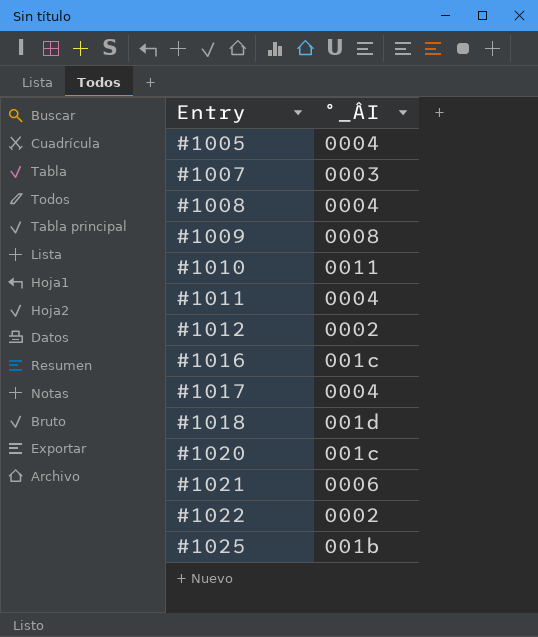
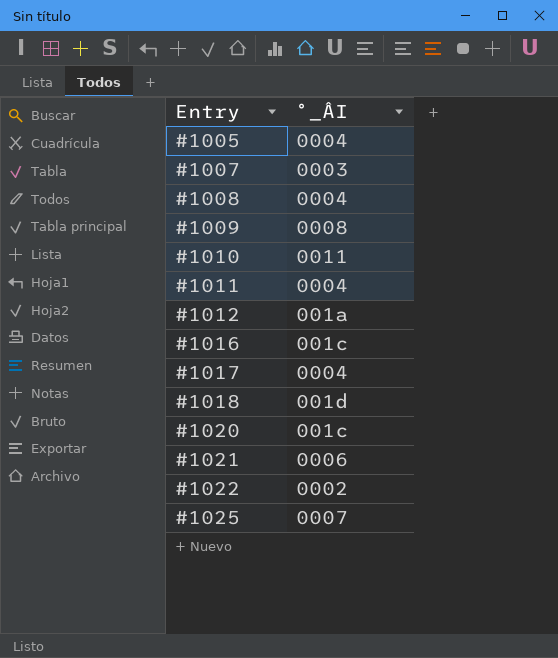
#1012 | °_ÂI: 0002 -> 001a
#1025 | °_ÂI: 001b -> 0007

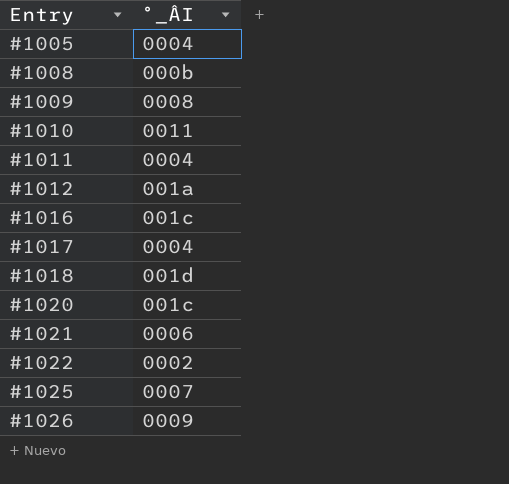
row #1007: 0003 -> none
#1008 | °_ÂI: 0004 -> 000b
row #1026: none -> 0009

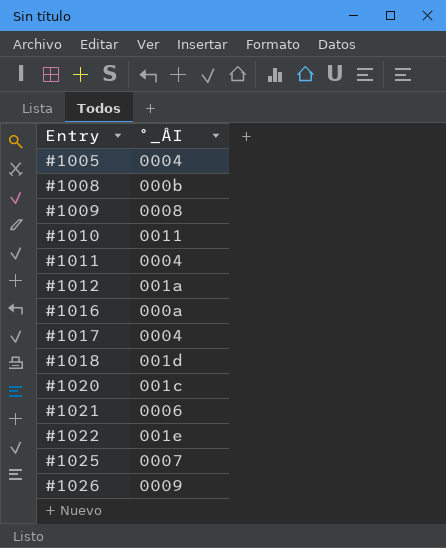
#1016 | °_ÂI: 001c -> 000a
#1022 | °_ÂI: 0002 -> 001e

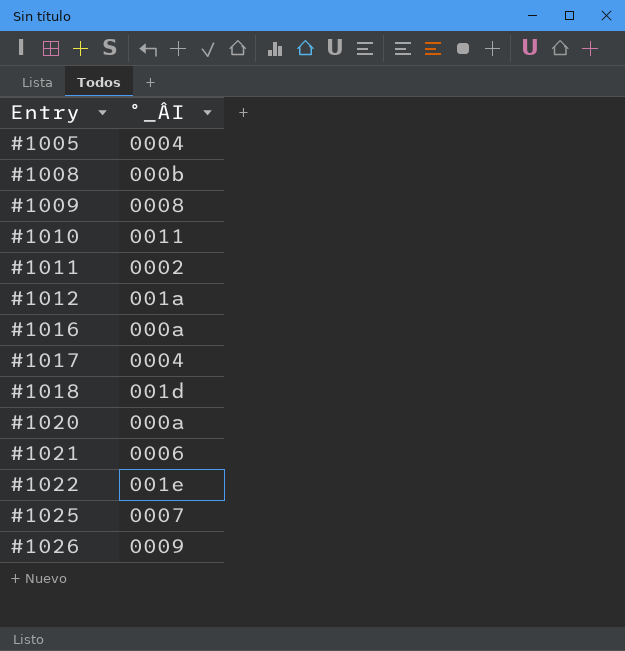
#1011 | °_ÂI: 0004 -> 0002
#1020 | °_ÂI: 001c -> 000a

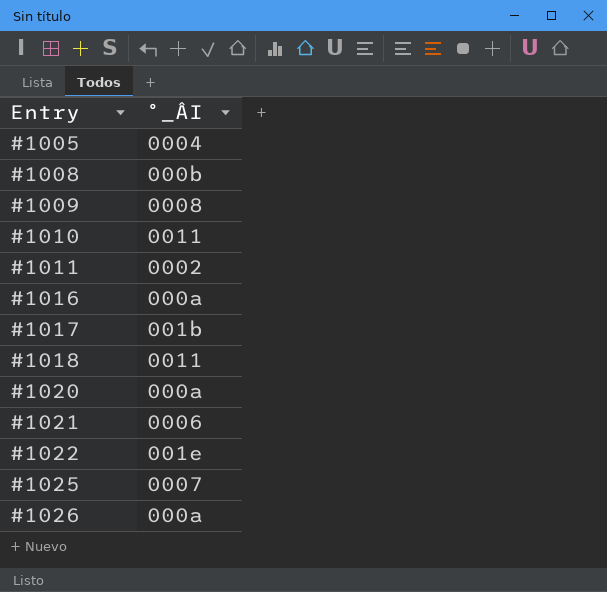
row #1012: 001a -> none
#1017 | °_ÂI: 0004 -> 001b
#1018 | °_ÂI: 001d -> 0011
#1026 | °_ÂI: 0009 -> 000a

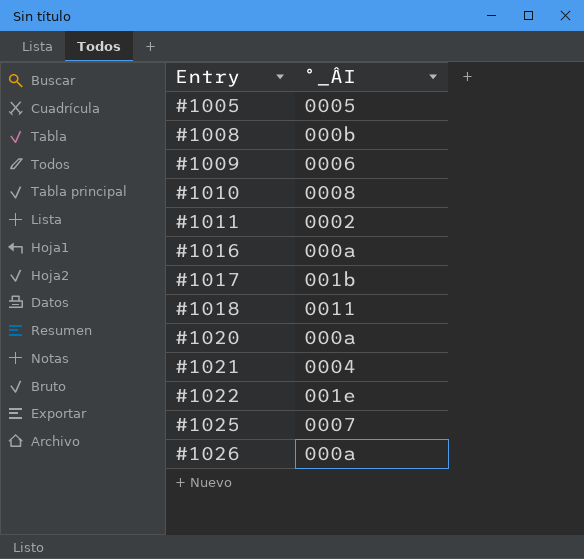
#1005 | °_ÂI: 0004 -> 0005
#1009 | °_ÂI: 0008 -> 0006
#1010 | °_ÂI: 0011 -> 0008
#1021 | °_ÂI: 0006 -> 0004

